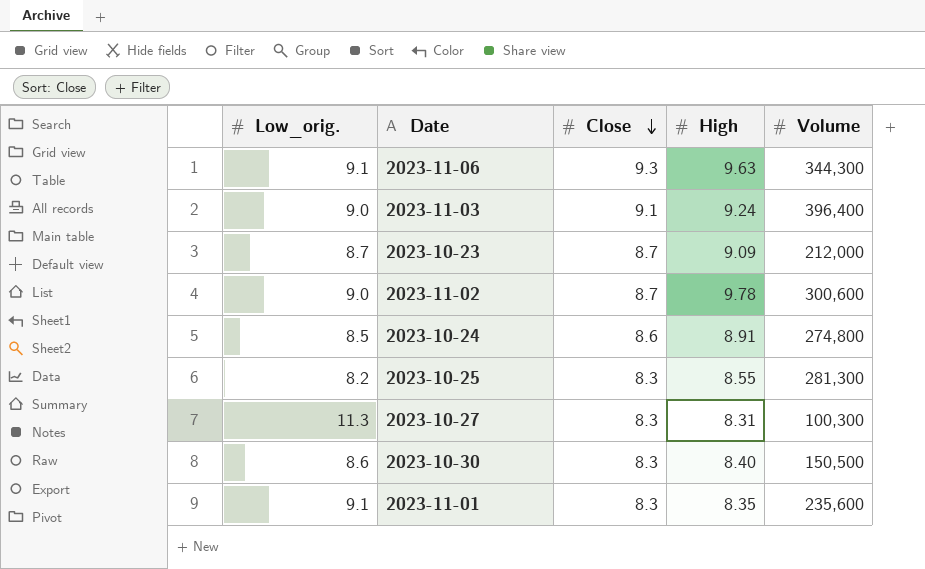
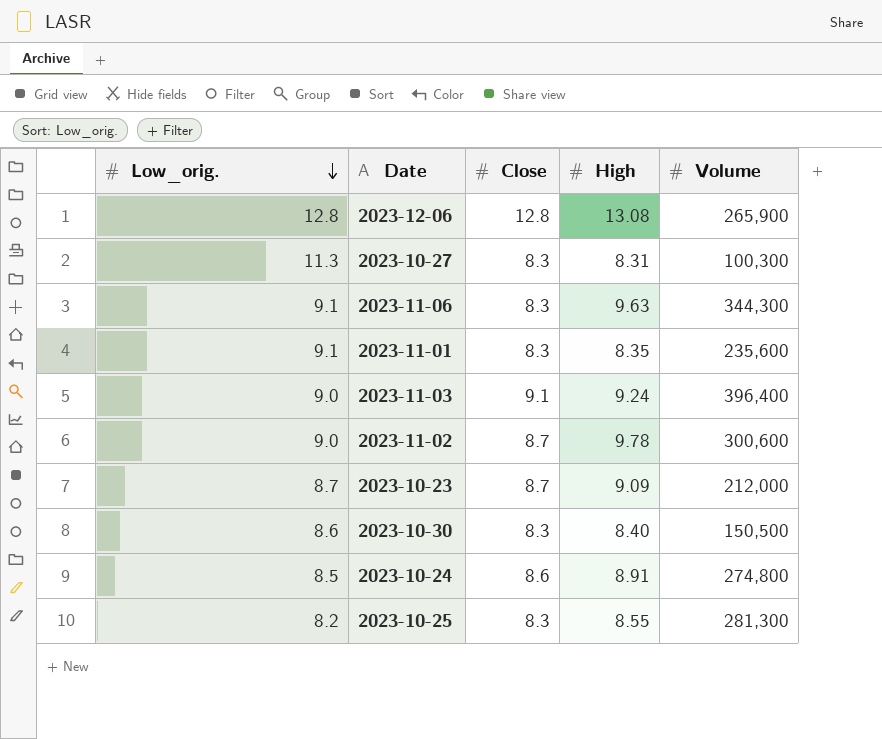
row order: Close descending -> Low_orig. descending
row 2023-12-06: none -> 12.8 | 12.8 | 13.08 | 265,900
2023-11-06 | Close: 9.3 -> 8.3

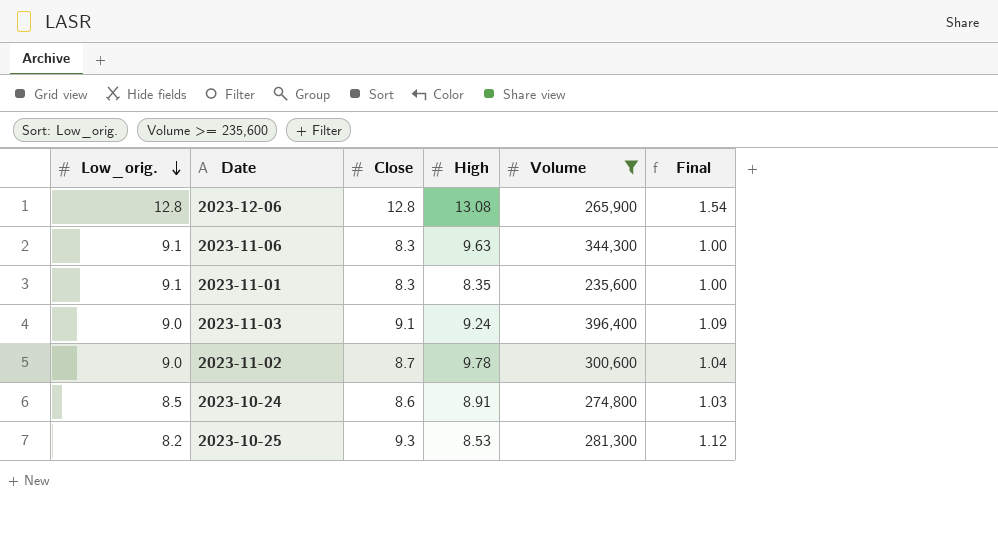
filter: none -> Volume >= 235,600
column Final | formula: none -> [Close] * 0.12
2023-10-25 | Close: 8.3 -> 9.3
2023-10-25 | High: 8.55 -> 8.53

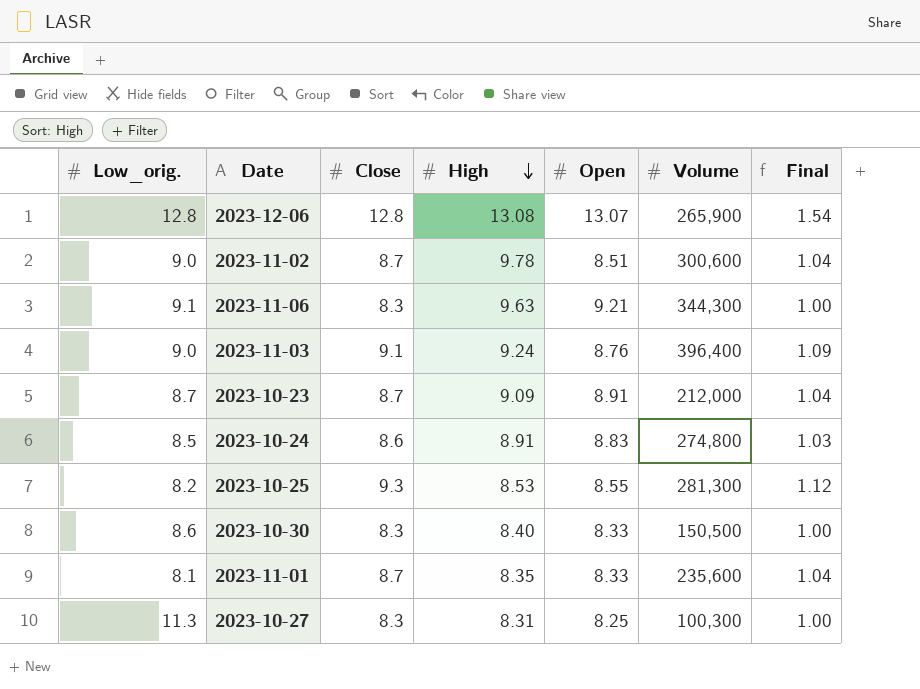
filter: Volume >= 235,600 -> none
row order: Low_orig. descending -> High descending
column Open | position: none -> 5
2023-11-01 | Low_orig.: 9.1 -> 8.1
2023-11-01 | Close: 8.3 -> 8.7
2023-11-01 | Final: 1.00 -> 1.04

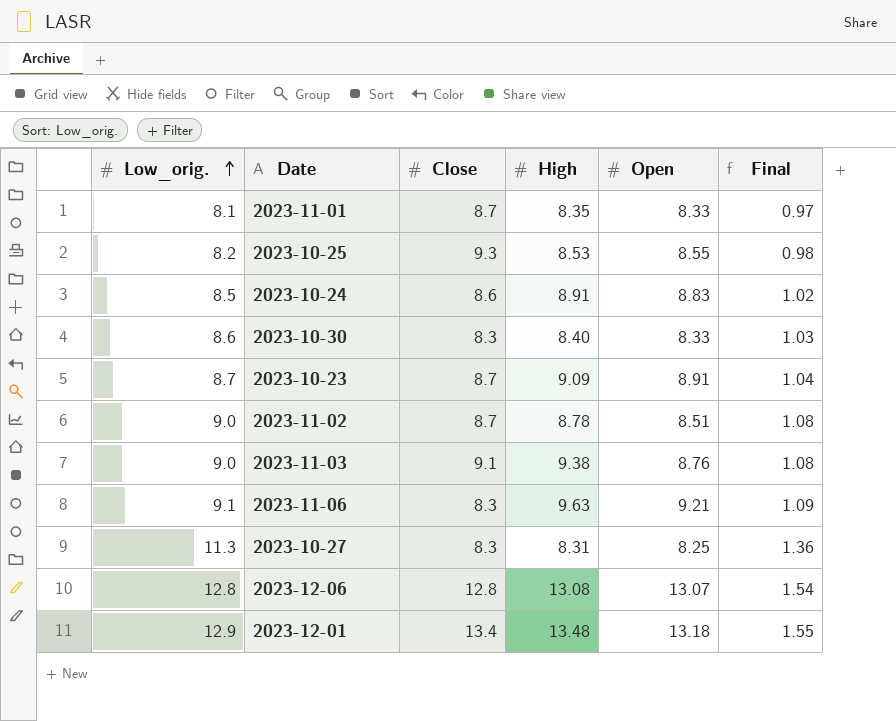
row order: High descending -> Low_orig. ascending
column Volume | position: 6 -> none
column Final | formula: [Close] * 0.12 -> [Low_orig.] * 0.12
2023-11-02 | High: 9.78 -> 8.78
2023-11-03 | High: 9.24 -> 9.38
row 2023-12-01: none -> 12.9 | 13.4 | 13.48 | 13.18 | 1.55

